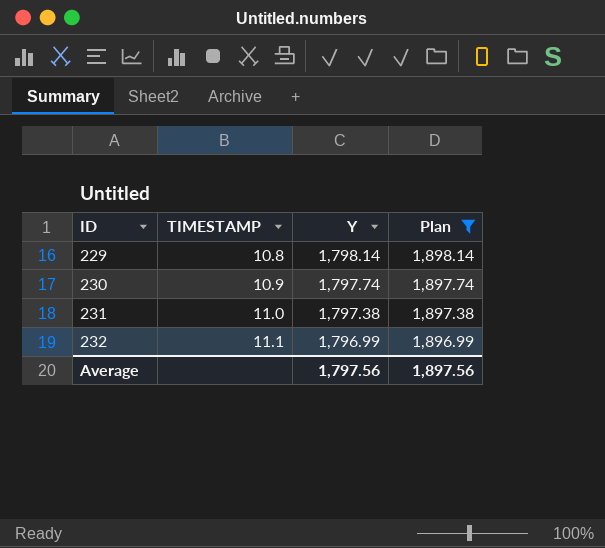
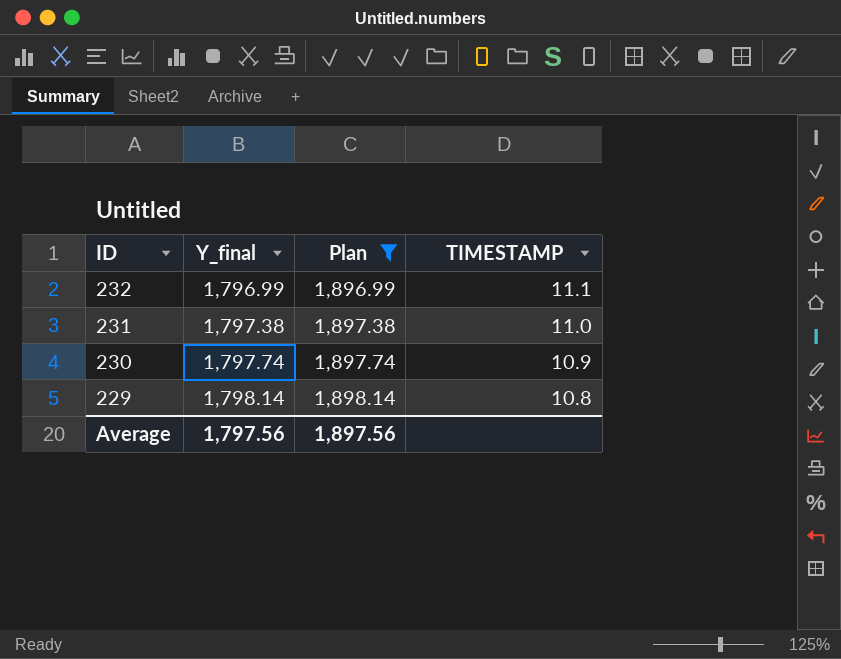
row order: ID ascending -> ID descending
column name: Y -> Y_final
column TIMESTAMP | position: 2 -> 4

